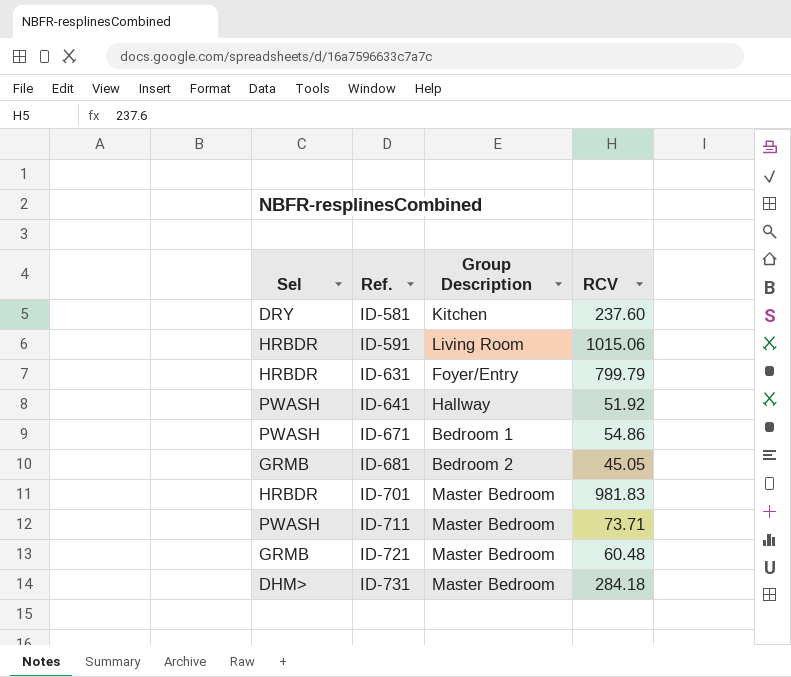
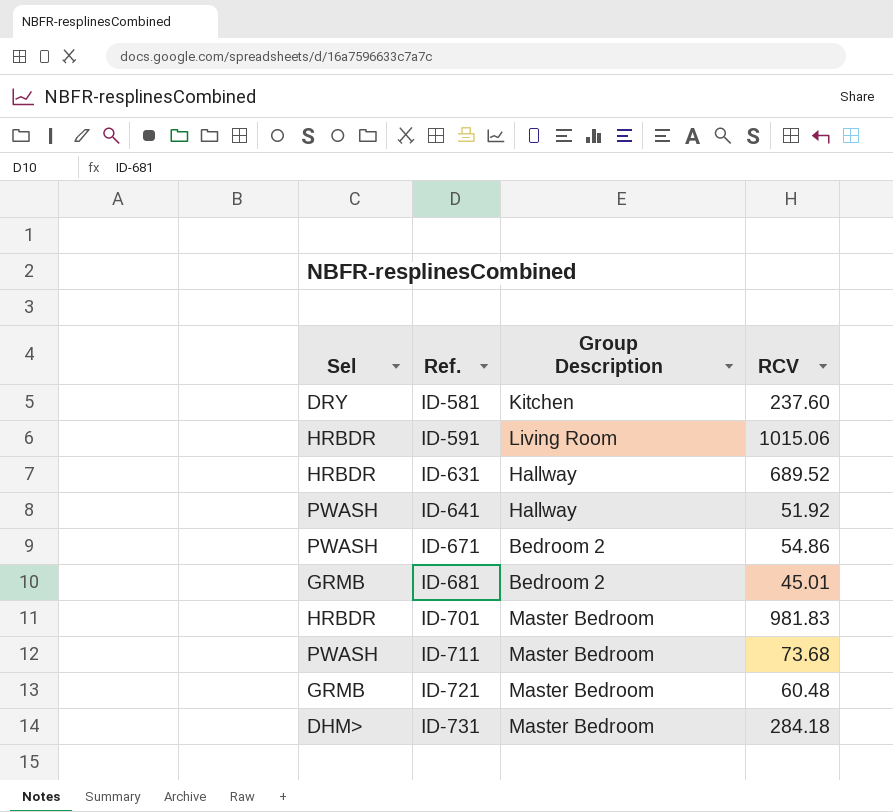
ID-631 | Group Description: Foyer/Entry -> Hallway
ID-631 | RCV: 799.79 -> 689.52
ID-671 | Group Description: Bedroom 1 -> Bedroom 2
ID-681 | RCV: 45.05 -> 45.01
ID-711 | RCV: 73.71 -> 73.68

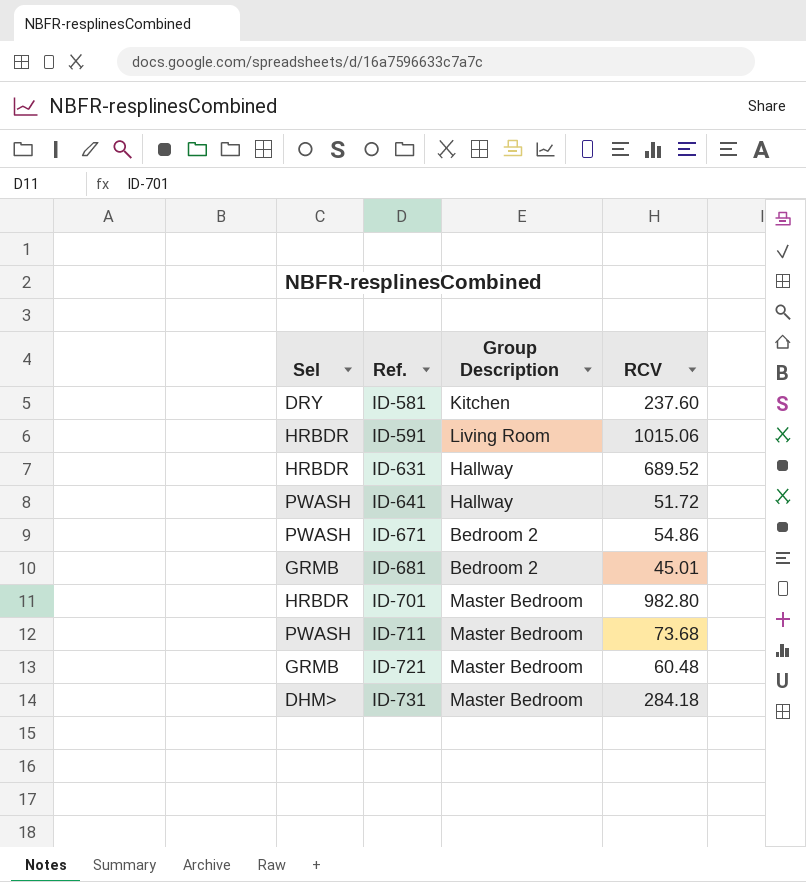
ID-641 | RCV: 51.92 -> 51.72
ID-701 | RCV: 981.83 -> 982.80

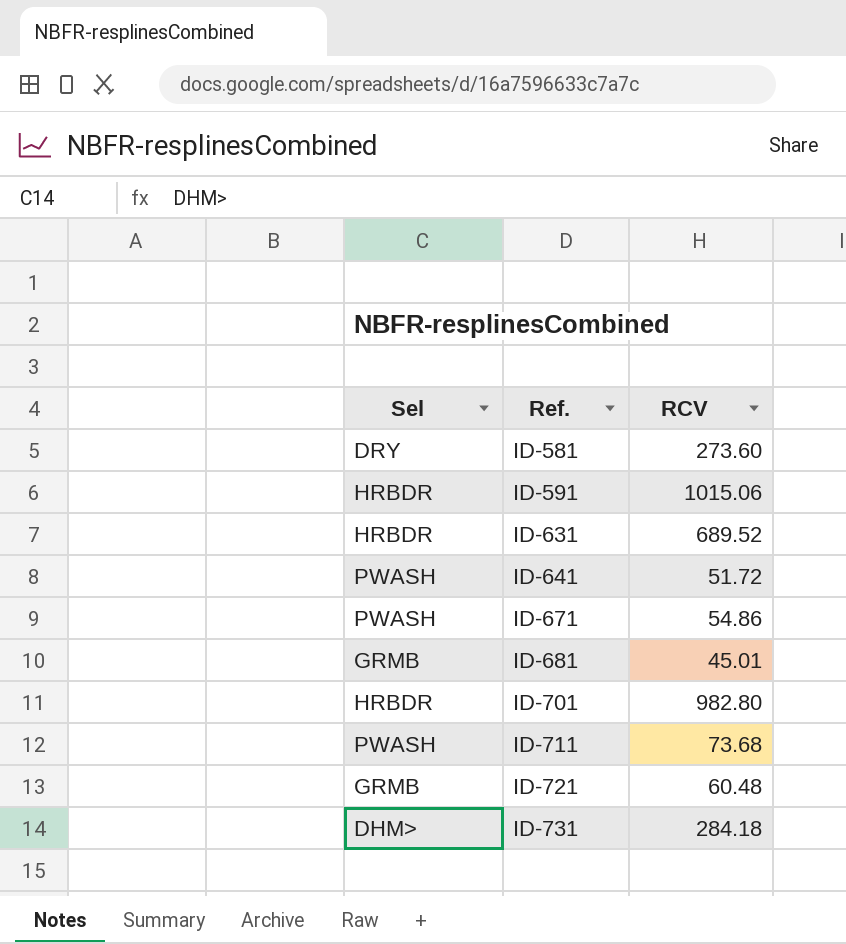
column Group Description | position: 3 -> none
ID-581 | RCV: 237.60 -> 273.60

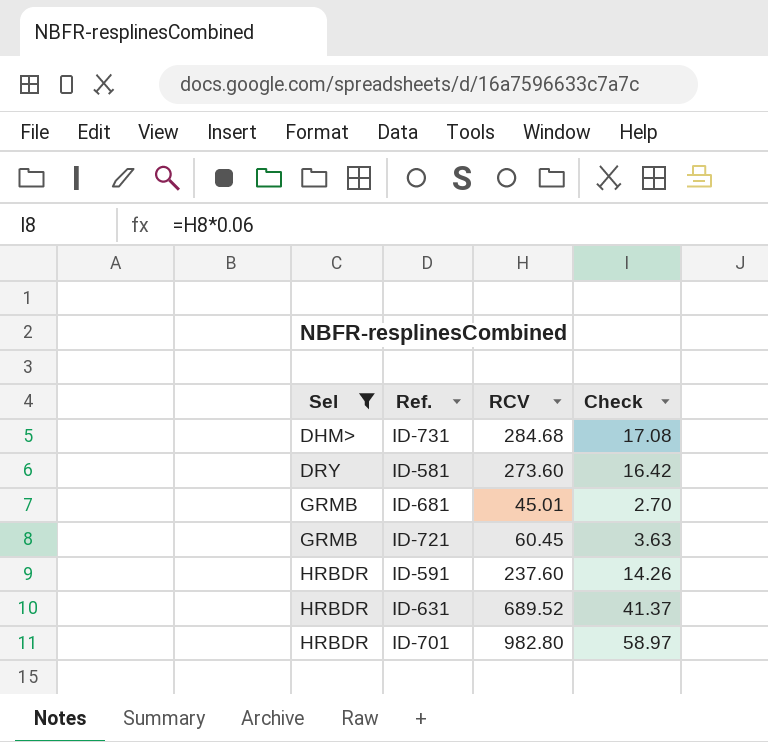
filter: none -> Sel != PWASH
row order: Ref. ascending -> Sel ascending
column Check | formula: none -> [RCV] * 0.06
ID-731 | RCV: 284.18 -> 284.68
ID-721 | RCV: 60.48 -> 60.45
ID-591 | RCV: 1015.06 -> 237.60

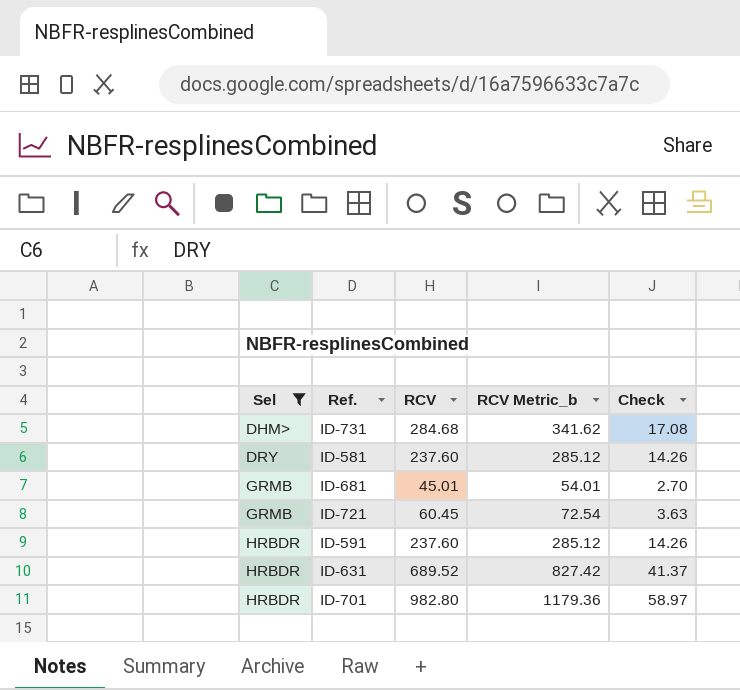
column RCV Metric_b | formula: none -> [RCV] * 1.2
ID-581 | RCV: 273.60 -> 237.60
ID-581 | Check: 16.42 -> 14.26

